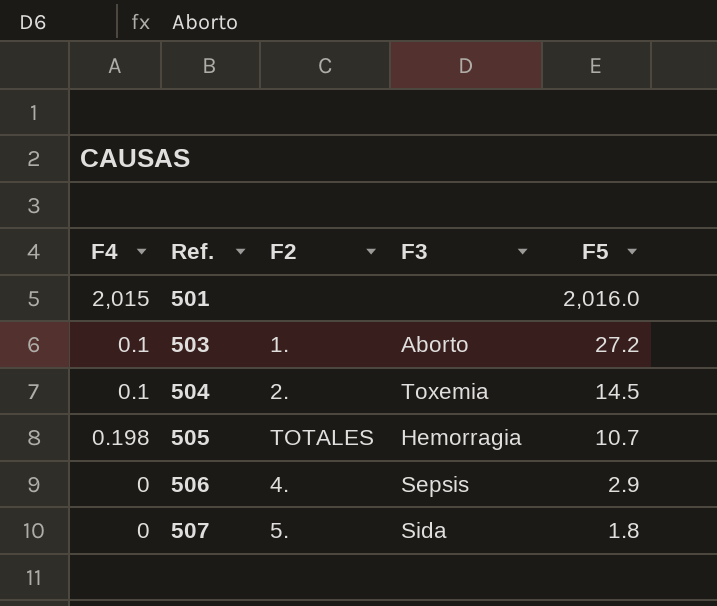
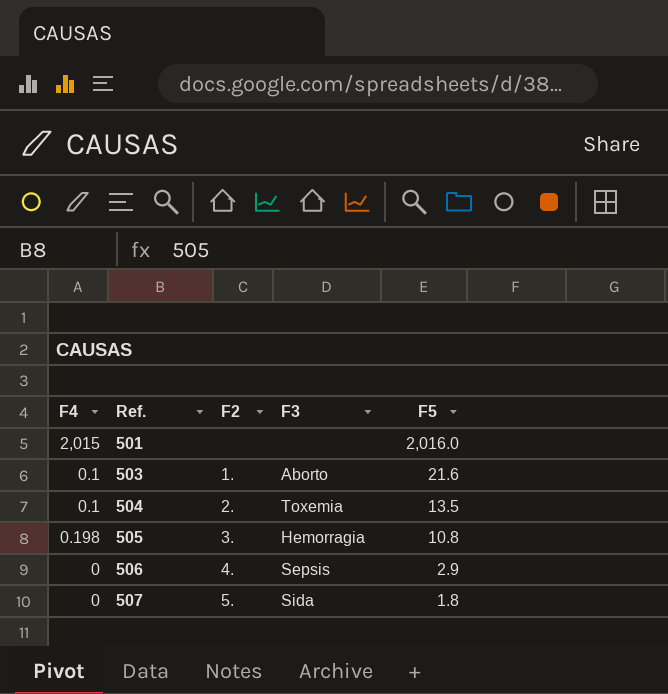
503 | F5: 27.2 -> 21.6
504 | F5: 14.5 -> 13.5
505 | F2: TOTALES -> 3.
505 | F5: 10.7 -> 10.8

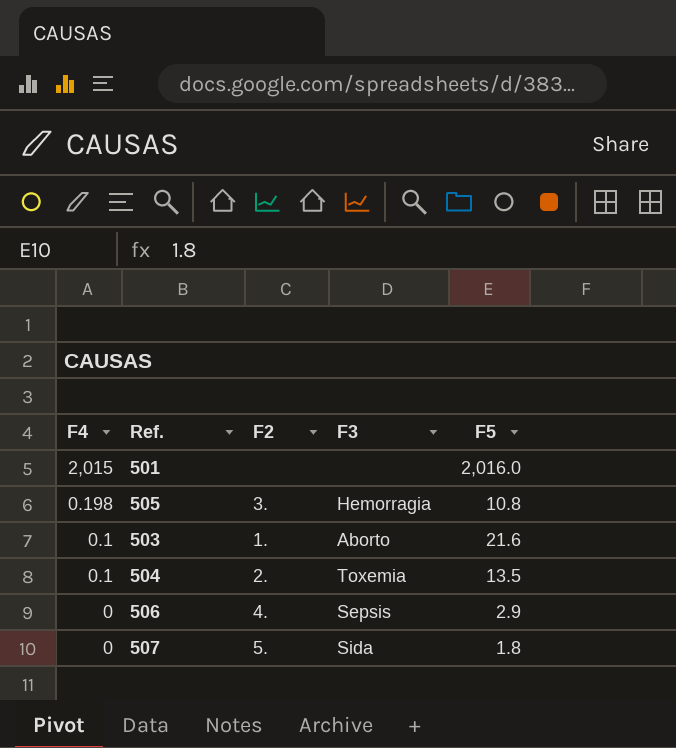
row order: Ref. ascending -> F4 descending

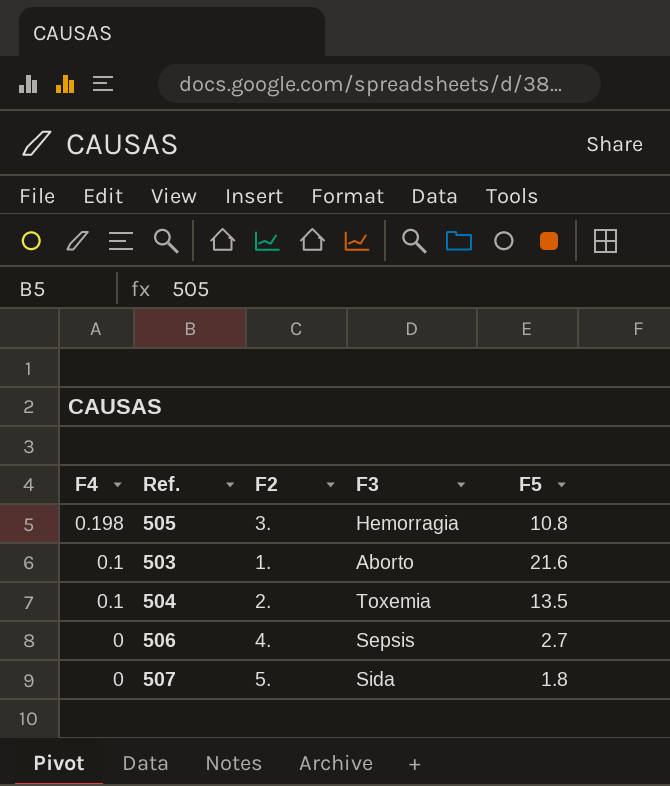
row 501: 2,015 | none | none | 2,016.0 -> none
506 | F5: 2.9 -> 2.7

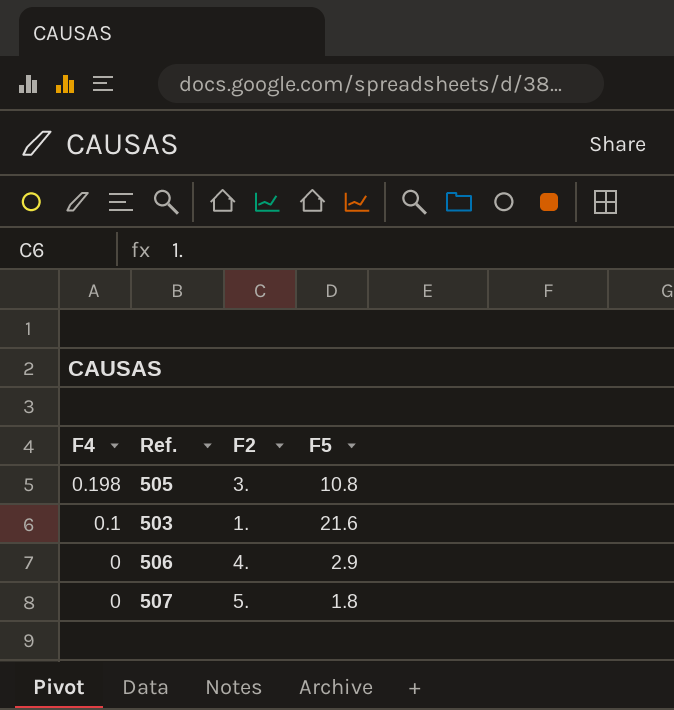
column F3 | position: 4 -> none
row 504: 0.1 | 2. | Toxemia | 13.5 -> none
506 | F5: 2.7 -> 2.9

